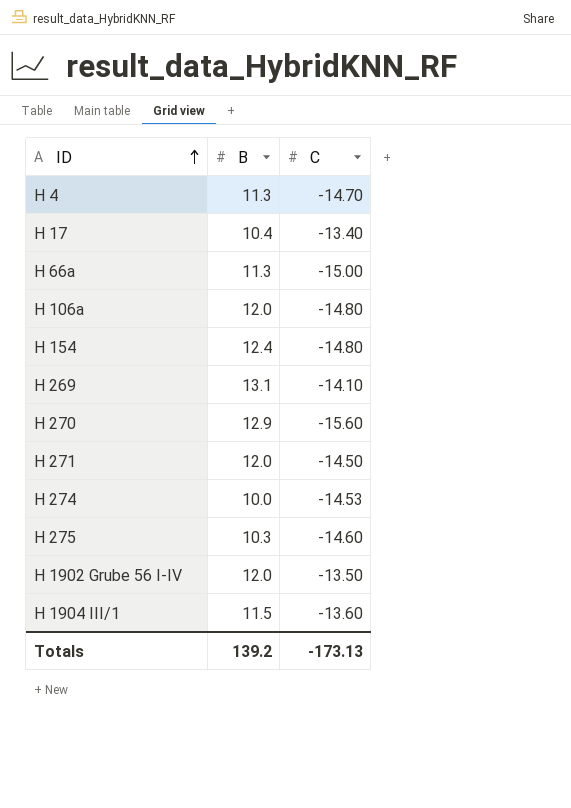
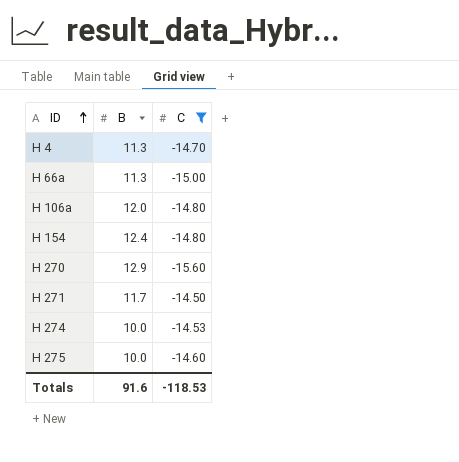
filter: none -> C <= -14.50
H 271 | B: 12.0 -> 11.7
H 275 | B: 10.3 -> 10.0
Totals | B: 139.2 -> 91.6
Totals | C: -173.13 -> -118.53

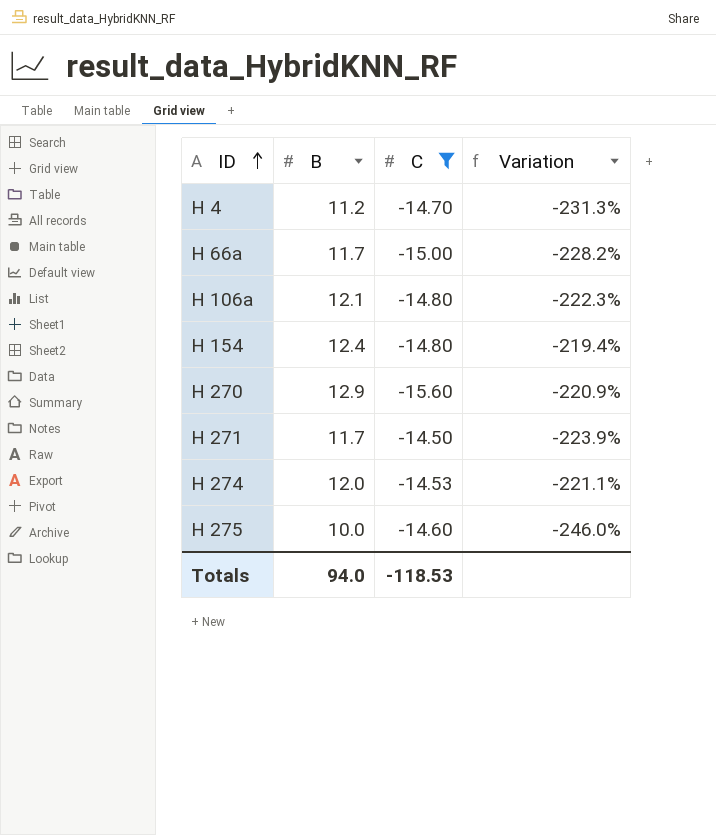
column Variation | formula: none -> ([C] - [B]) / [B]
H 4 | B: 11.3 -> 11.2
H 66a | B: 11.3 -> 11.7
H 106a | B: 12.0 -> 12.1
H 274 | B: 10.0 -> 12.0
Totals | B: 91.6 -> 94.0

